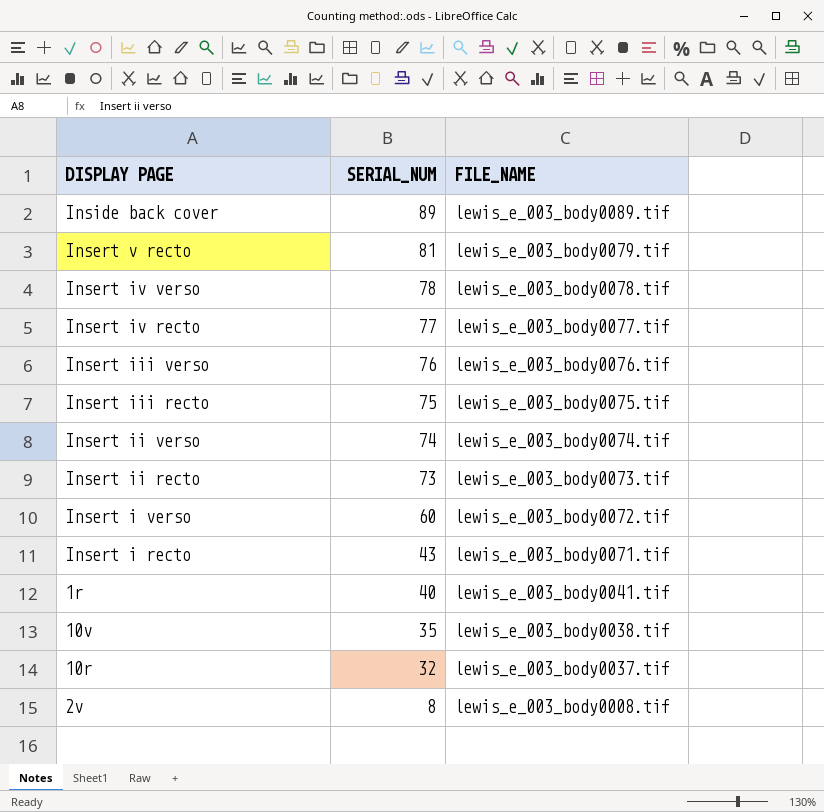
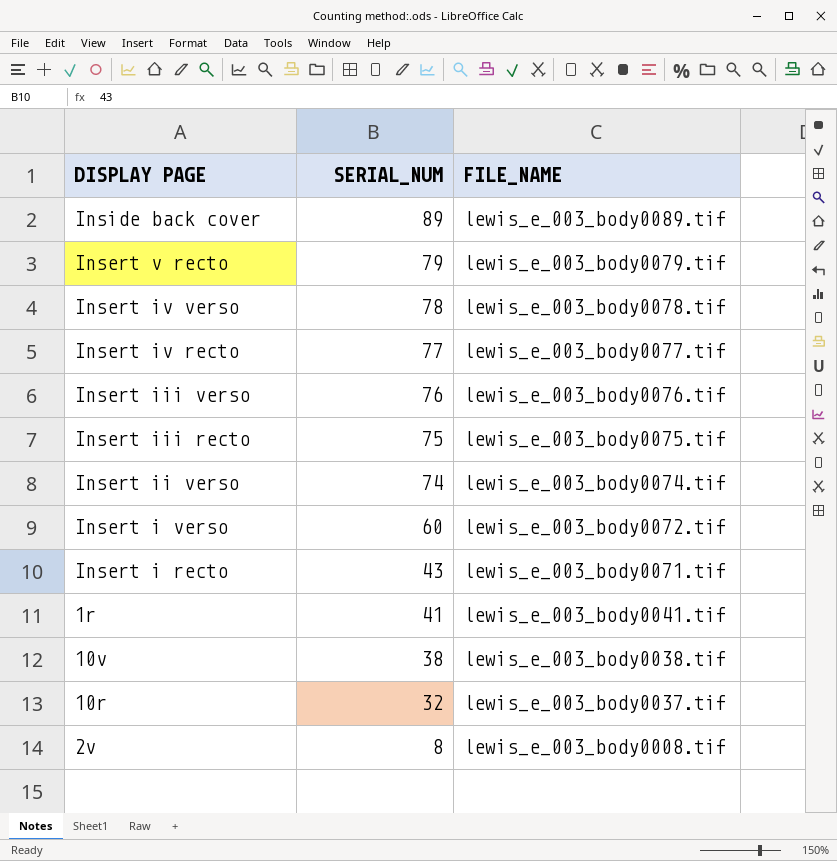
row Insert ii recto: 73 | lewis_e_003_body0073.tif -> none
Insert v recto | SERIAL_NUM: 81 -> 79
1r | SERIAL_NUM: 40 -> 41
10v | SERIAL_NUM: 35 -> 38

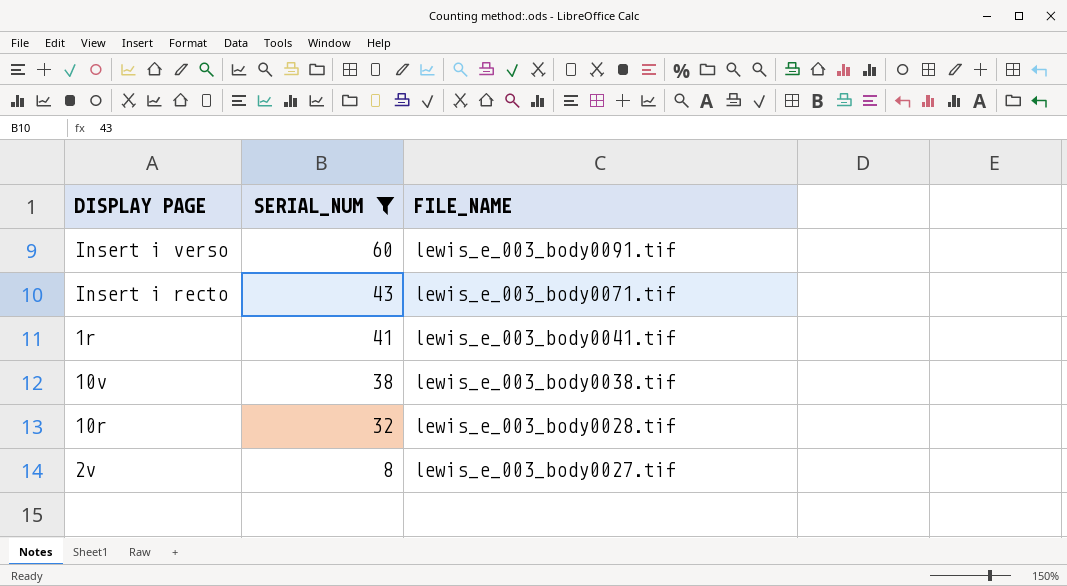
filter: none -> SERIAL_NUM <= 60
Insert i verso | FILE_NAME: lewis_e_003_body0072.tif -> lewis_e_003_body0091.tif
10r | FILE_NAME: lewis_e_003_body0037.tif -> lewis_e_003_body0028.tif
2v | FILE_NAME: lewis_e_003_body0008.tif -> lewis_e_003_body0027.tif

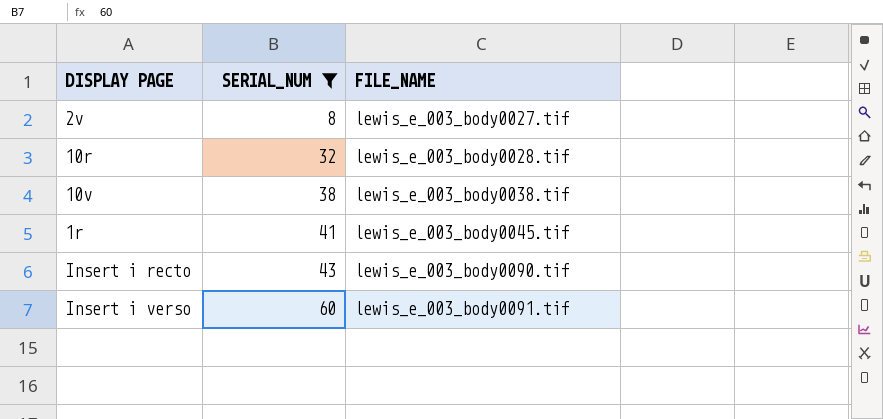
row order: SERIAL_NUM descending -> SERIAL_NUM ascending
1r | FILE_NAME: lewis_e_003_body0041.tif -> lewis_e_003_body0045.tif
Insert i recto | FILE_NAME: lewis_e_003_body0071.tif -> lewis_e_003_body0090.tif

